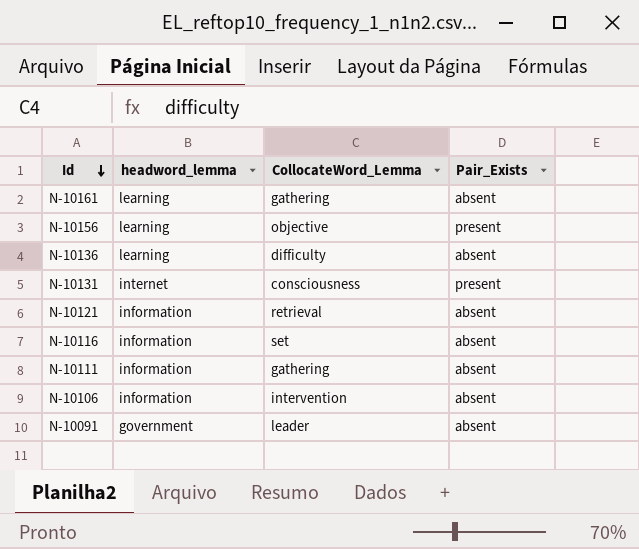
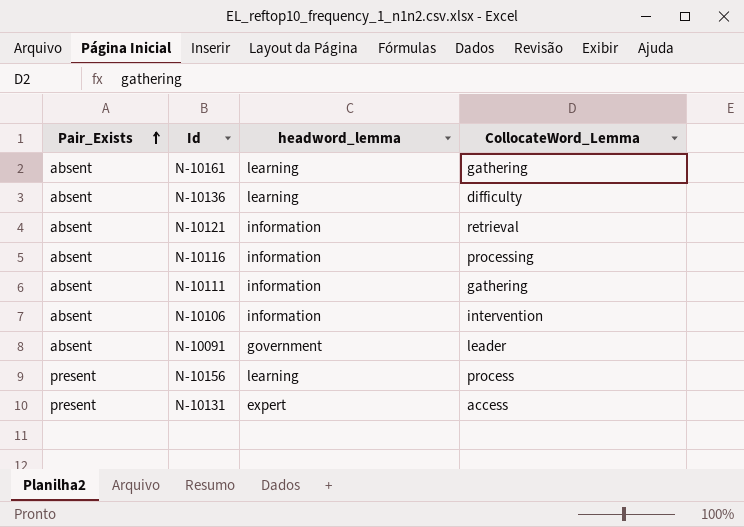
row order: Id descending -> Pair_Exists ascending
column Pair_Exists | position: 4 -> 1
N-10116 | CollocateWord_Lemma: set -> processing
N-10156 | CollocateWord_Lemma: objective -> process
N-10131 | headword_lemma: internet -> expert
N-10131 | CollocateWord_Lemma: consciousness -> access

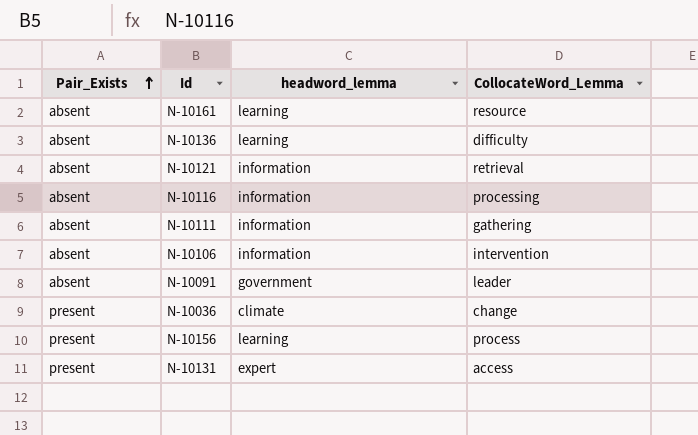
N-10161 | CollocateWord_Lemma: gathering -> resource
row N-10036: none -> present | climate | change

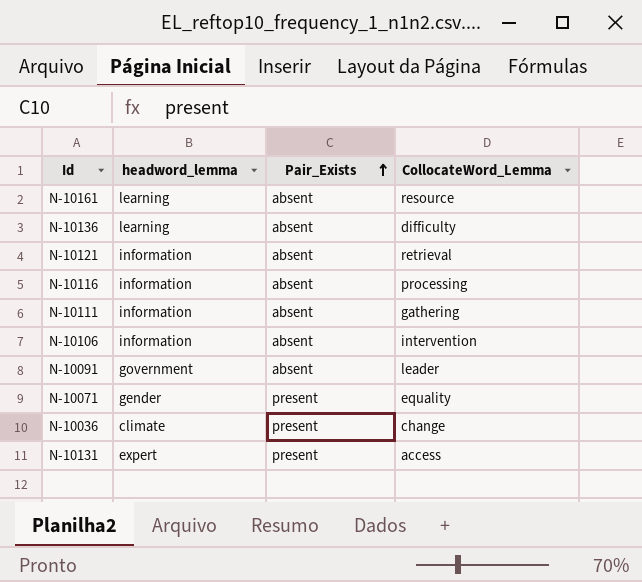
column Pair_Exists | position: 1 -> 3
row N-10156: present | learning | process -> none
row N-10071: none -> gender | present | equality

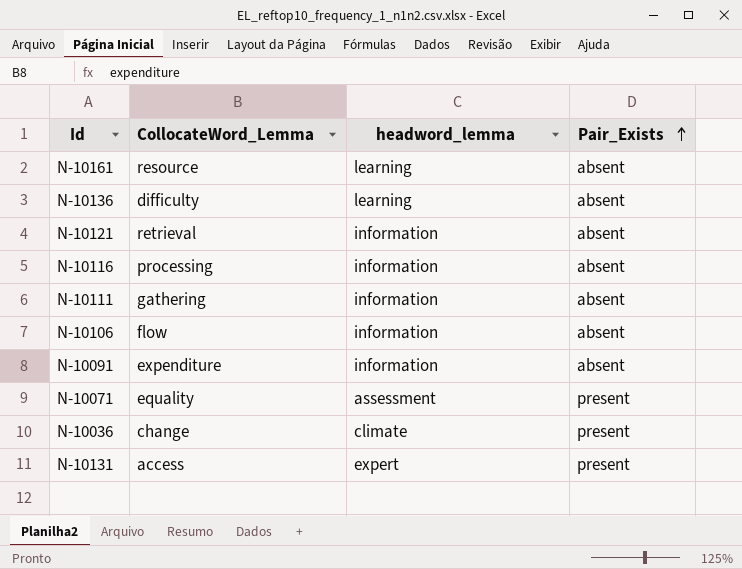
column CollocateWord_Lemma | position: 4 -> 2
N-10106 | CollocateWord_Lemma: intervention -> flow
N-10091 | CollocateWord_Lemma: leader -> expenditure
N-10091 | headword_lemma: government -> information
N-10071 | headword_lemma: gender -> assessment

